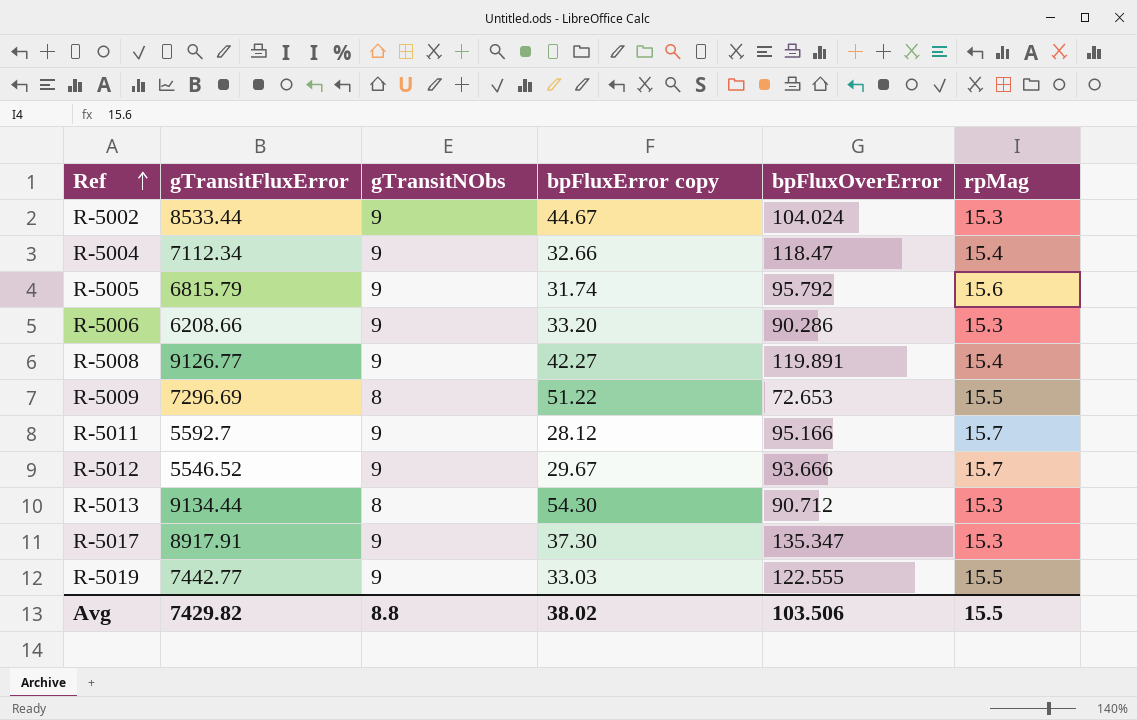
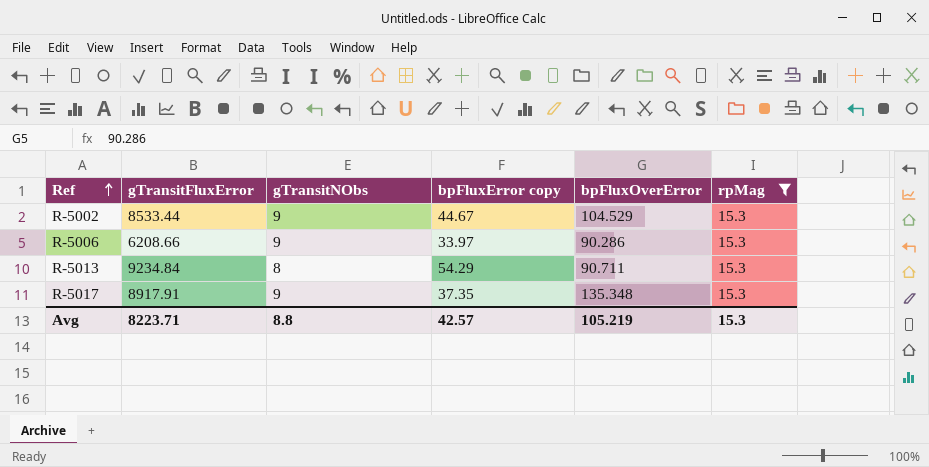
filter: none -> rpMag = 15.3
R-5002 | bpFluxOverError: 104.024 -> 104.529
R-5006 | bpFluxError copy: 33.20 -> 33.97
R-5013 | gTransitFluxError: 9134.44 -> 9234.84
R-5013 | bpFluxError copy: 54.30 -> 54.29
R-5013 | bpFluxOverError: 90.712 -> 90.711
R-5017 | bpFluxError copy: 37.30 -> 37.35
R-5017 | bpFluxOverError: 135.347 -> 135.348
Avg | gTransitFluxError: 7429.82 -> 8223.71
Avg | bpFluxError copy: 38.02 -> 42.57
Avg | bpFluxOverError: 103.506 -> 105.219
Avg | rpMag: 15.5 -> 15.3

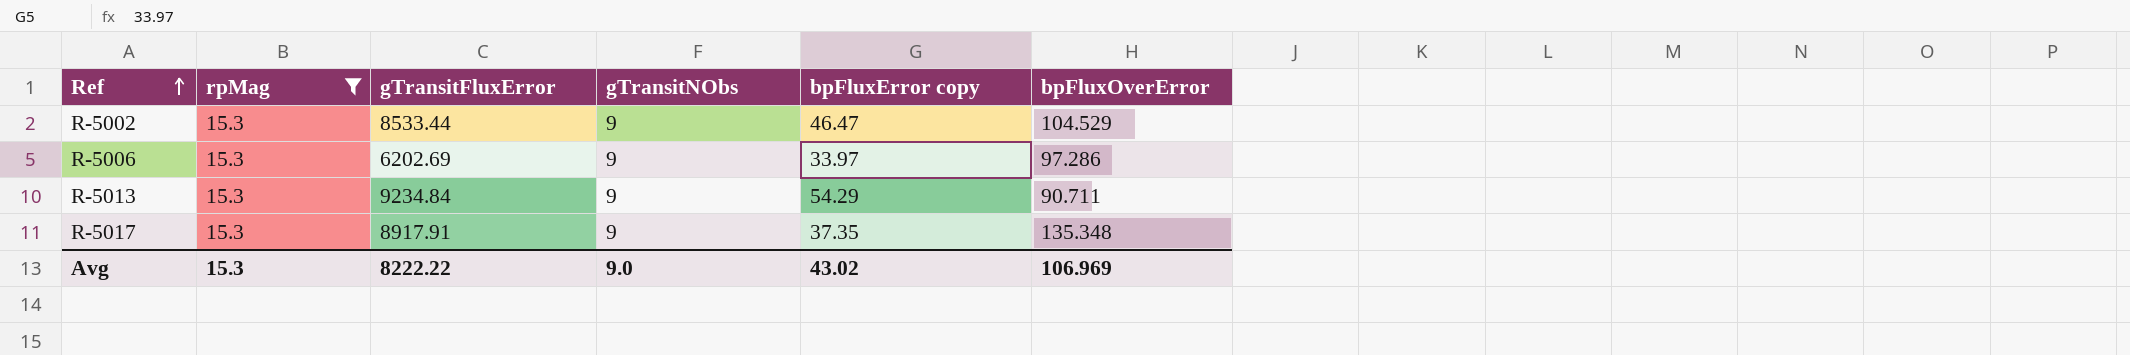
column rpMag | position: 6 -> 2
R-5002 | bpFluxError copy: 44.67 -> 46.47
R-5006 | gTransitFluxError: 6208.66 -> 6202.69
R-5006 | bpFluxOverError: 90.286 -> 97.286
R-5013 | gTransitNObs: 8 -> 9
Avg | gTransitFluxError: 8223.71 -> 8222.22
Avg | gTransitNObs: 8.8 -> 9.0
Avg | bpFluxError copy: 42.57 -> 43.02
Avg | bpFluxOverError: 105.219 -> 106.969

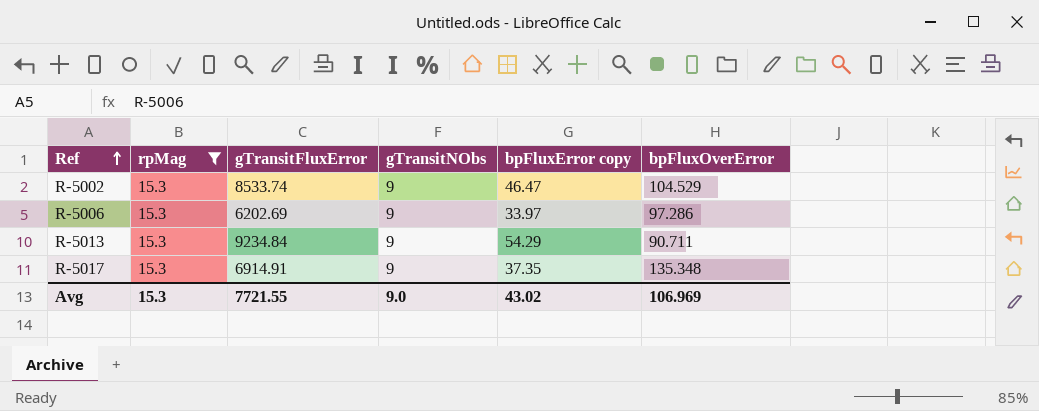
R-5002 | gTransitFluxError: 8533.44 -> 8533.74
R-5017 | gTransitFluxError: 8917.91 -> 6914.91
Avg | gTransitFluxError: 8222.22 -> 7721.55

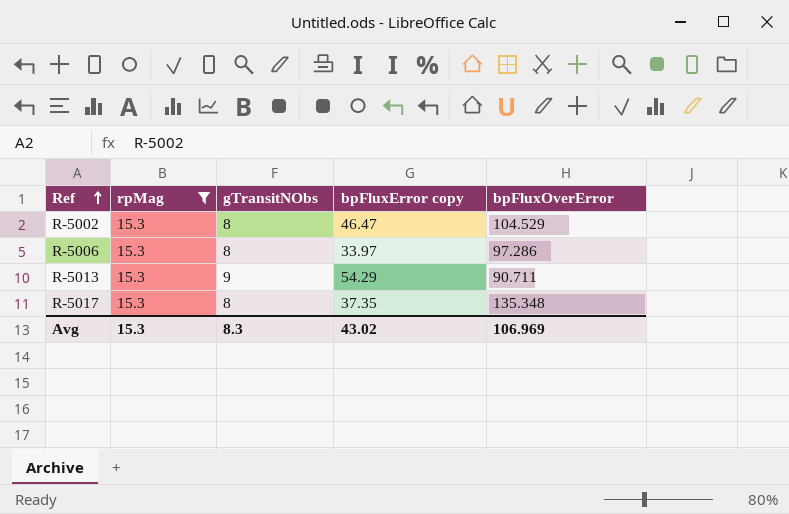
column gTransitFluxError | position: 3 -> none
R-5002 | gTransitNObs: 9 -> 8
R-5006 | gTransitNObs: 9 -> 8
R-5017 | gTransitNObs: 9 -> 8
Avg | gTransitNObs: 9.0 -> 8.3

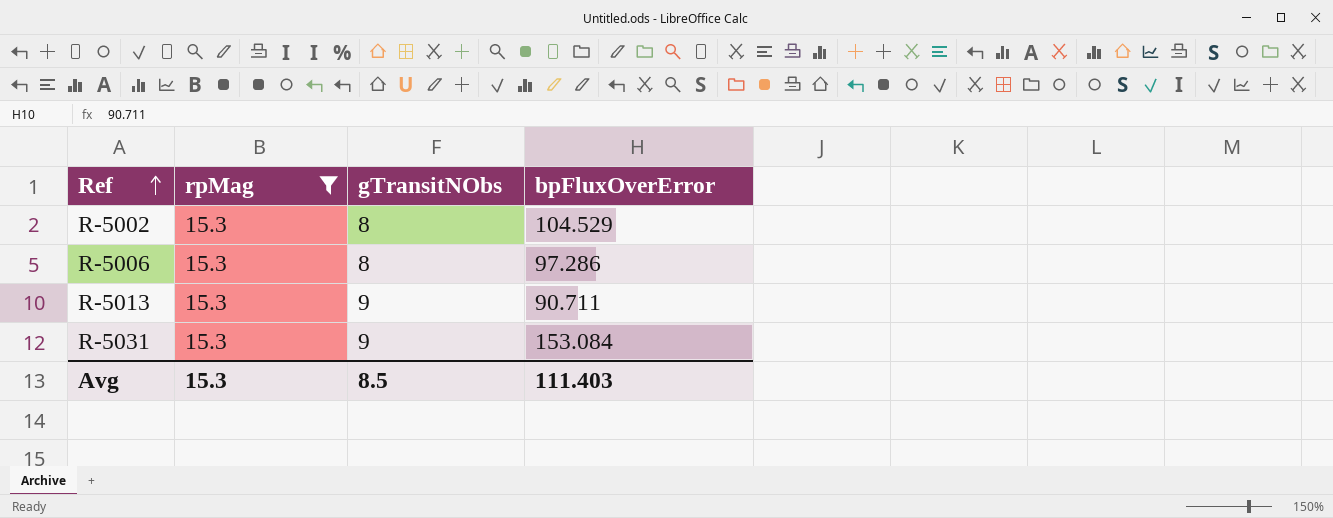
column bpFluxError copy | position: 4 -> none
row R-5017: 15.3 | 8 | 37.35 | 135.348 -> none
row R-5031: none -> 15.3 | 9 | 153.084
Avg | gTransitNObs: 8.3 -> 8.5
Avg | bpFluxOverError: 106.969 -> 111.403

